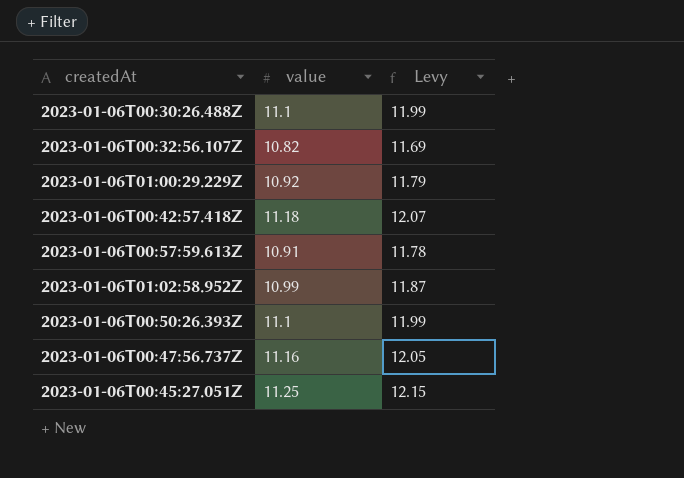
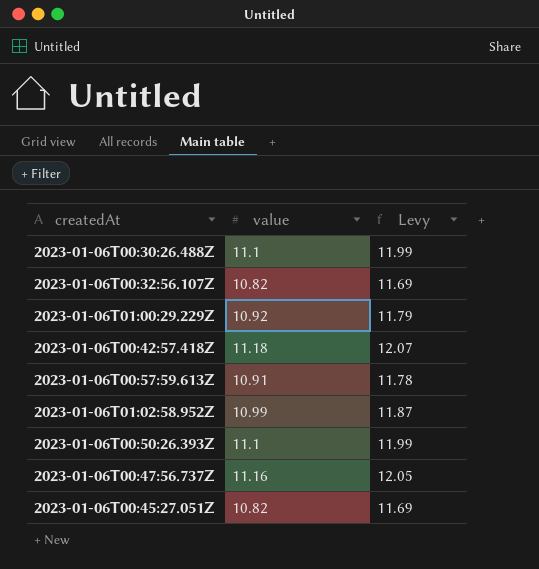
2023-01-06T00:45:27.051Z | value: 11.25 -> 10.82
2023-01-06T00:45:27.051Z | Levy: 12.15 -> 11.69

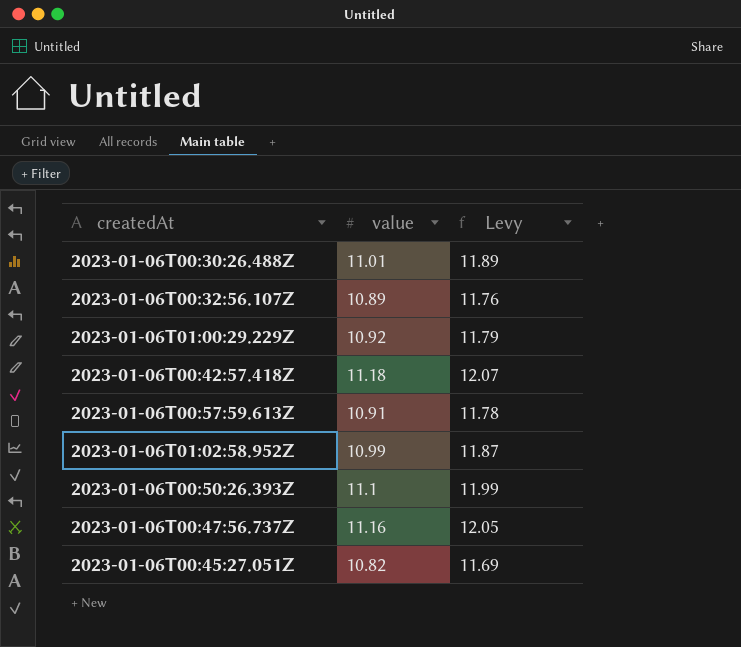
2023-01-06T00:30:26.488Z | value: 11.1 -> 11.01
2023-01-06T00:30:26.488Z | Levy: 11.99 -> 11.89
2023-01-06T00:32:56.107Z | value: 10.82 -> 10.89
2023-01-06T00:32:56.107Z | Levy: 11.69 -> 11.76

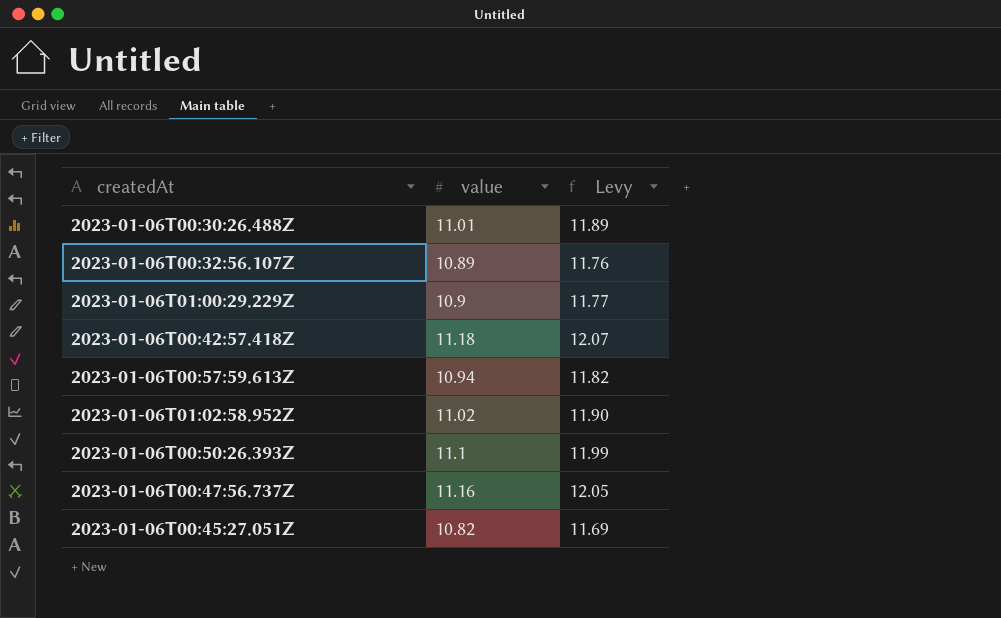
2023-01-06T01:00:29.229Z | value: 10.92 -> 10.9
2023-01-06T01:00:29.229Z | Levy: 11.79 -> 11.77
2023-01-06T00:57:59.613Z | value: 10.91 -> 10.94
2023-01-06T00:57:59.613Z | Levy: 11.78 -> 11.82
2023-01-06T01:02:58.952Z | value: 10.99 -> 11.02
2023-01-06T01:02:58.952Z | Levy: 11.87 -> 11.90

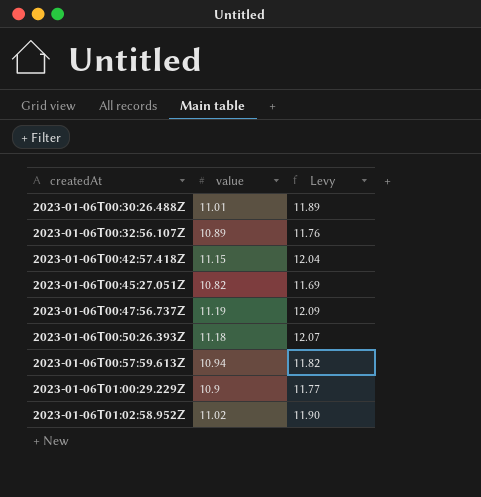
row order: none -> createdAt ascending
2023-01-06T00:42:57.418Z | value: 11.18 -> 11.15
2023-01-06T00:42:57.418Z | Levy: 12.07 -> 12.04
2023-01-06T00:47:56.737Z | value: 11.16 -> 11.19
2023-01-06T00:47:56.737Z | Levy: 12.05 -> 12.09
2023-01-06T00:50:26.393Z | value: 11.1 -> 11.18
2023-01-06T00:50:26.393Z | Levy: 11.99 -> 12.07

